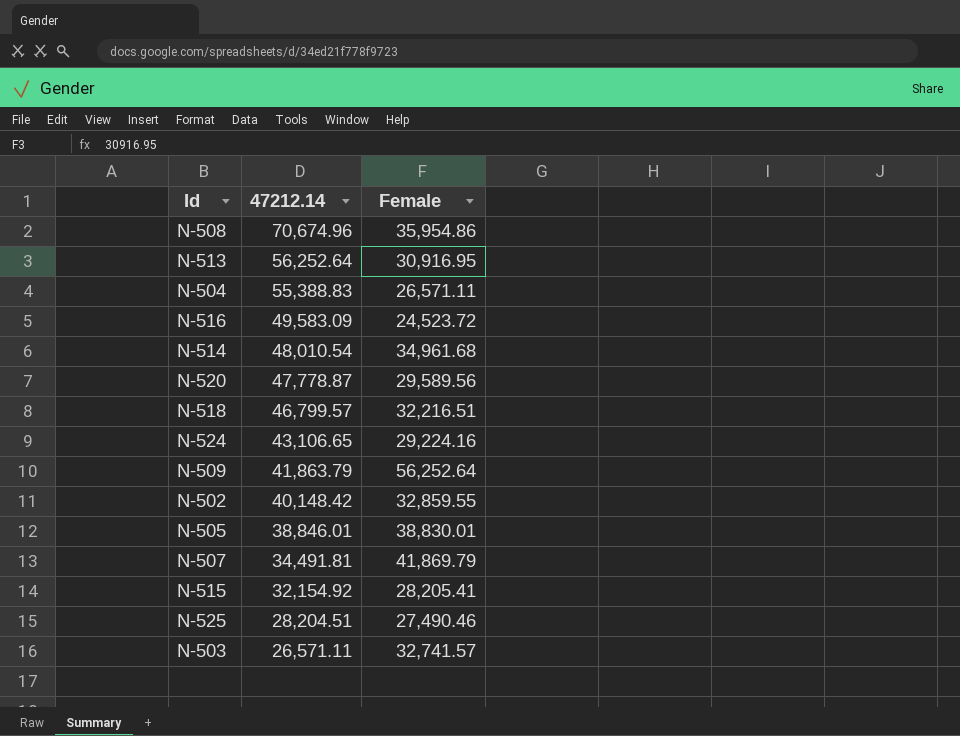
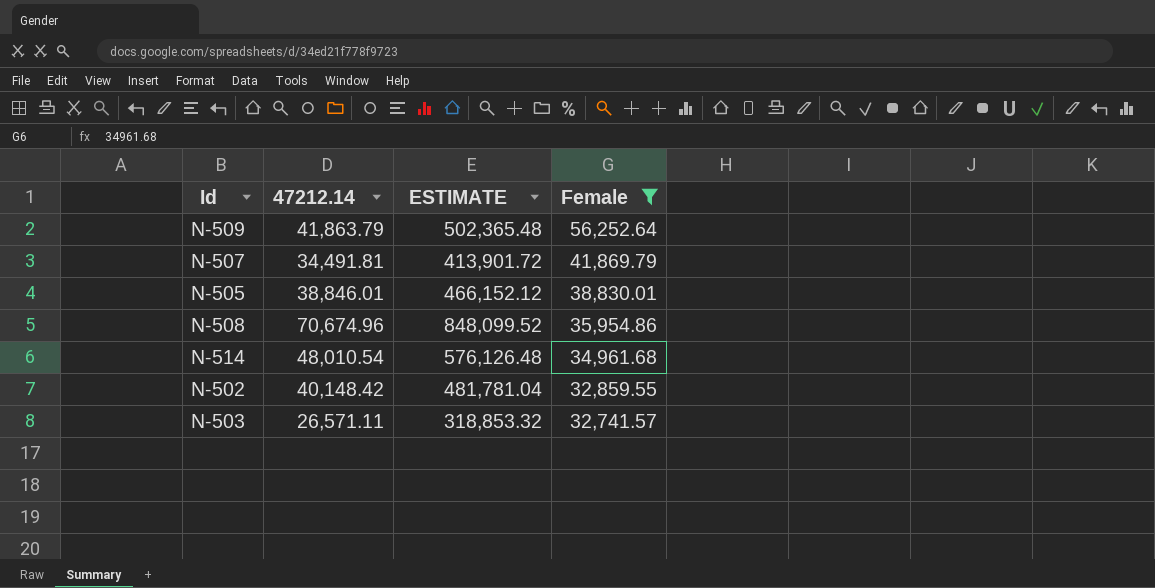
filter: none -> Female >= 32,741.57
row order: 47212.14 descending -> Female descending
column ESTIMATE | formula: none -> [47212.14] * 12

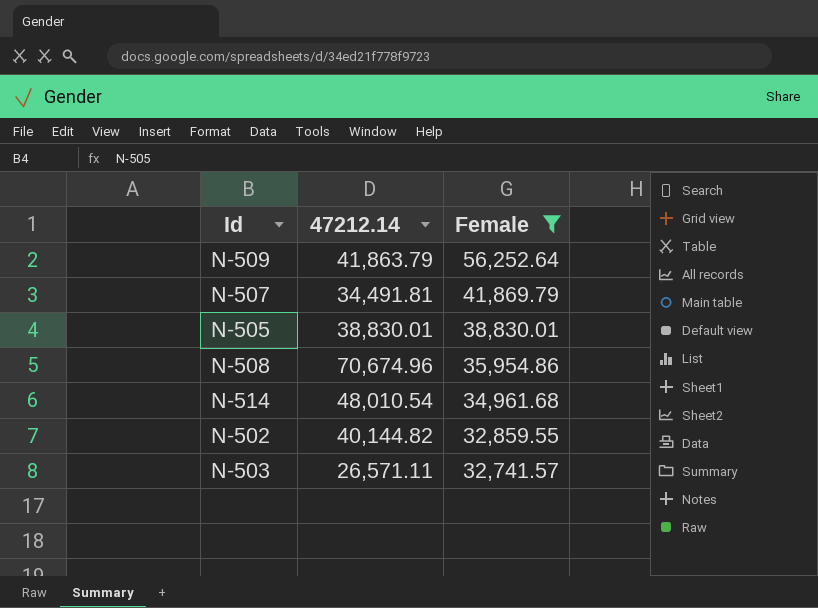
column ESTIMATE | formula: [47212.14] * 12 -> none
N-505 | 47212.14: 38,846.01 -> 38,830.01
N-502 | 47212.14: 40,148.42 -> 40,144.82

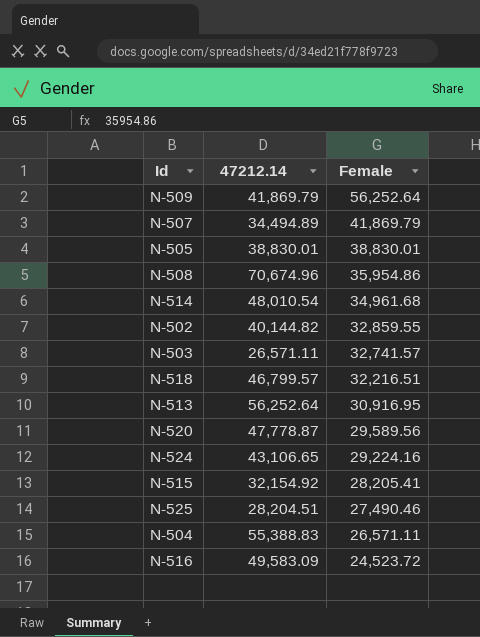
filter: Female >= 32,741.57 -> none
N-509 | 47212.14: 41,863.79 -> 41,869.79
N-507 | 47212.14: 34,491.81 -> 34,494.89

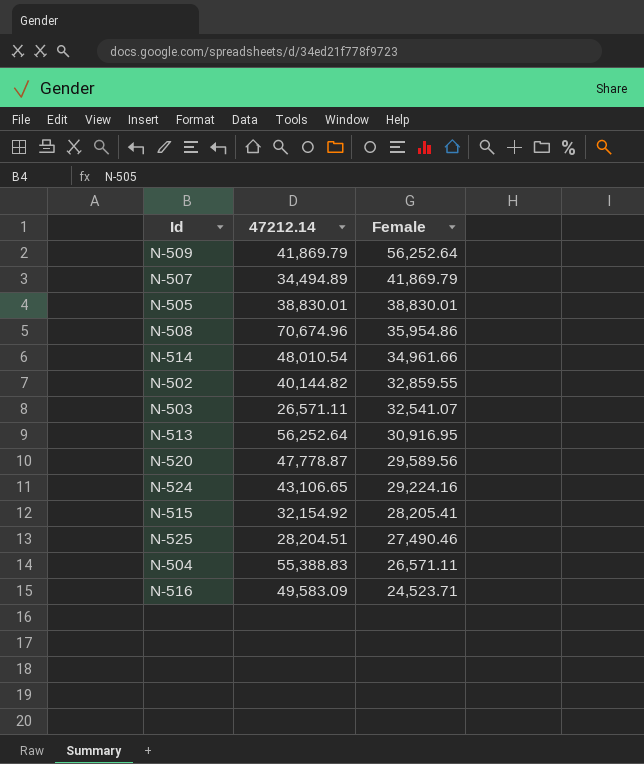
row N-518: 46,799.57 | 32,216.51 -> none
N-514 | Female: 34,961.68 -> 34,961.66
N-503 | Female: 32,741.57 -> 32,541.07
N-516 | Female: 24,523.72 -> 24,523.71

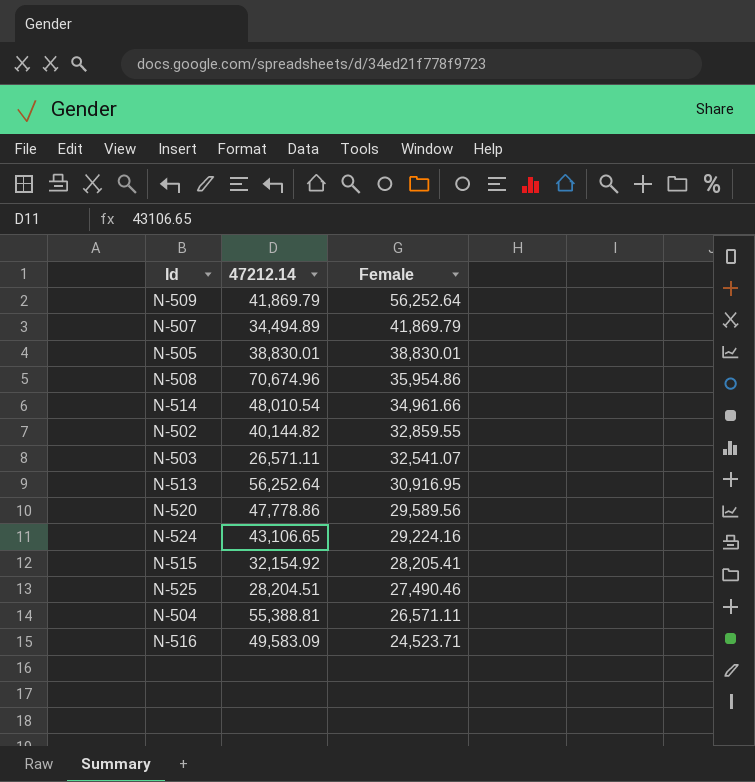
N-520 | 47212.14: 47,778.87 -> 47,778.86
N-504 | 47212.14: 55,388.83 -> 55,388.81

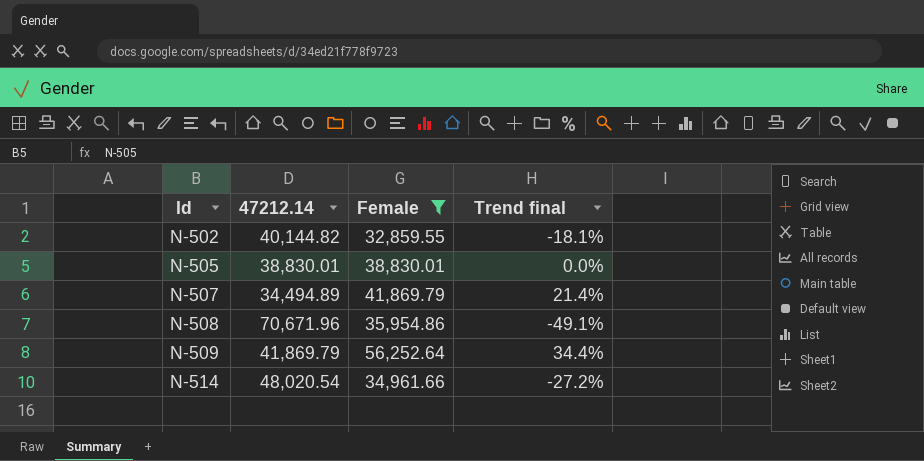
filter: none -> Female >= 32,859.55
row order: Female descending -> Id ascending
column Trend final | formula: none -> ([Female] - [47212.14]) / [47212.14]
N-508 | 47212.14: 70,674.96 -> 70,671.96
N-514 | 47212.14: 48,010.54 -> 48,020.54

